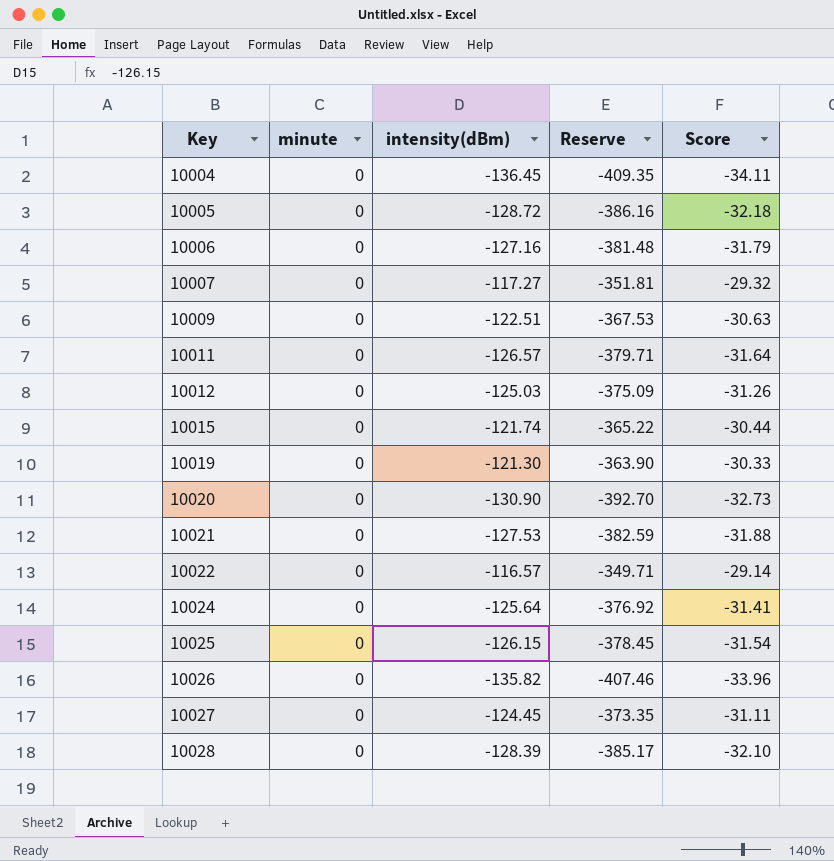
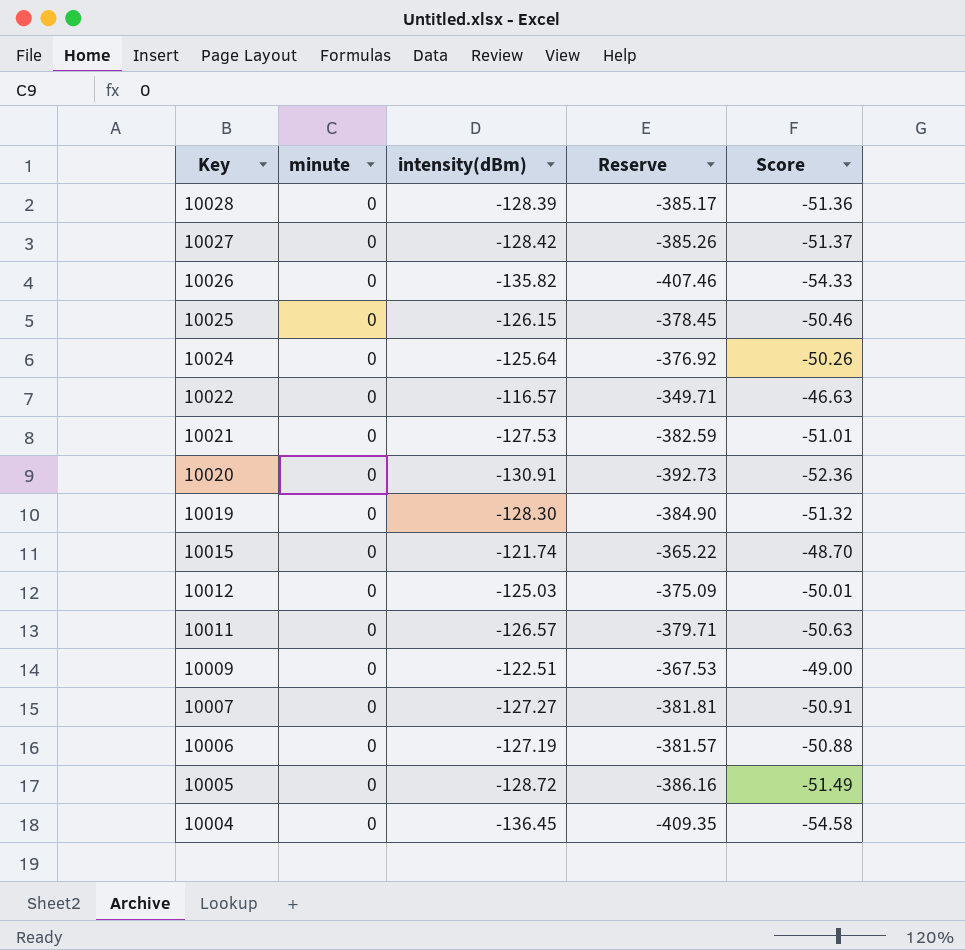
row order: Key ascending -> Key descending
column Score | formula: [intensity(dBm)] * 0.25 -> [intensity(dBm)] * 0.4
10027 | intensity(dBm): -124.45 -> -128.42
10027 | Reserve: -373.35 -> -385.26
10020 | intensity(dBm): -130.90 -> -130.91
10020 | Reserve: -392.70 -> -392.73
10019 | intensity(dBm): -121.30 -> -128.30
10019 | Reserve: -363.90 -> -384.90
10007 | intensity(dBm): -117.27 -> -127.27
10007 | Reserve: -351.81 -> -381.81
10006 | intensity(dBm): -127.16 -> -127.19
10006 | Reserve: -381.48 -> -381.57

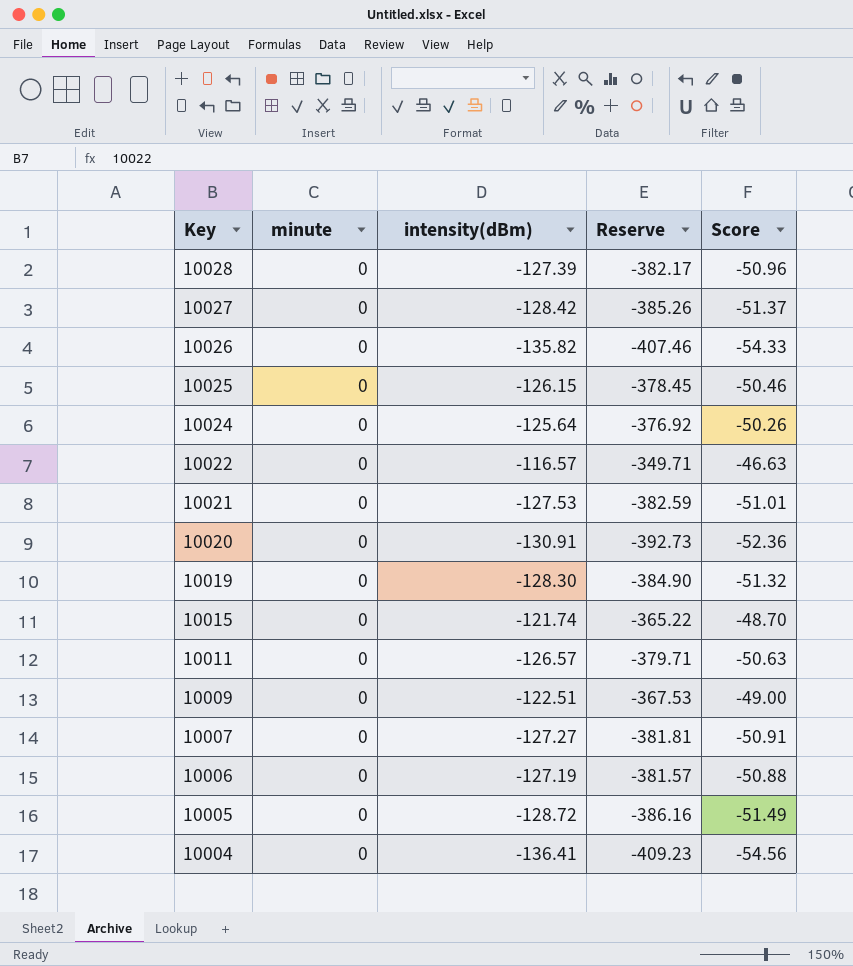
row 10012: 0 | -125.03 | -375.09 | -50.01 -> none
10028 | intensity(dBm): -128.39 -> -127.39
10028 | Reserve: -385.17 -> -382.17
10028 | Score: -51.36 -> -50.96
10004 | intensity(dBm): -136.45 -> -136.41
10004 | Reserve: -409.35 -> -409.23
10004 | Score: -54.58 -> -54.56

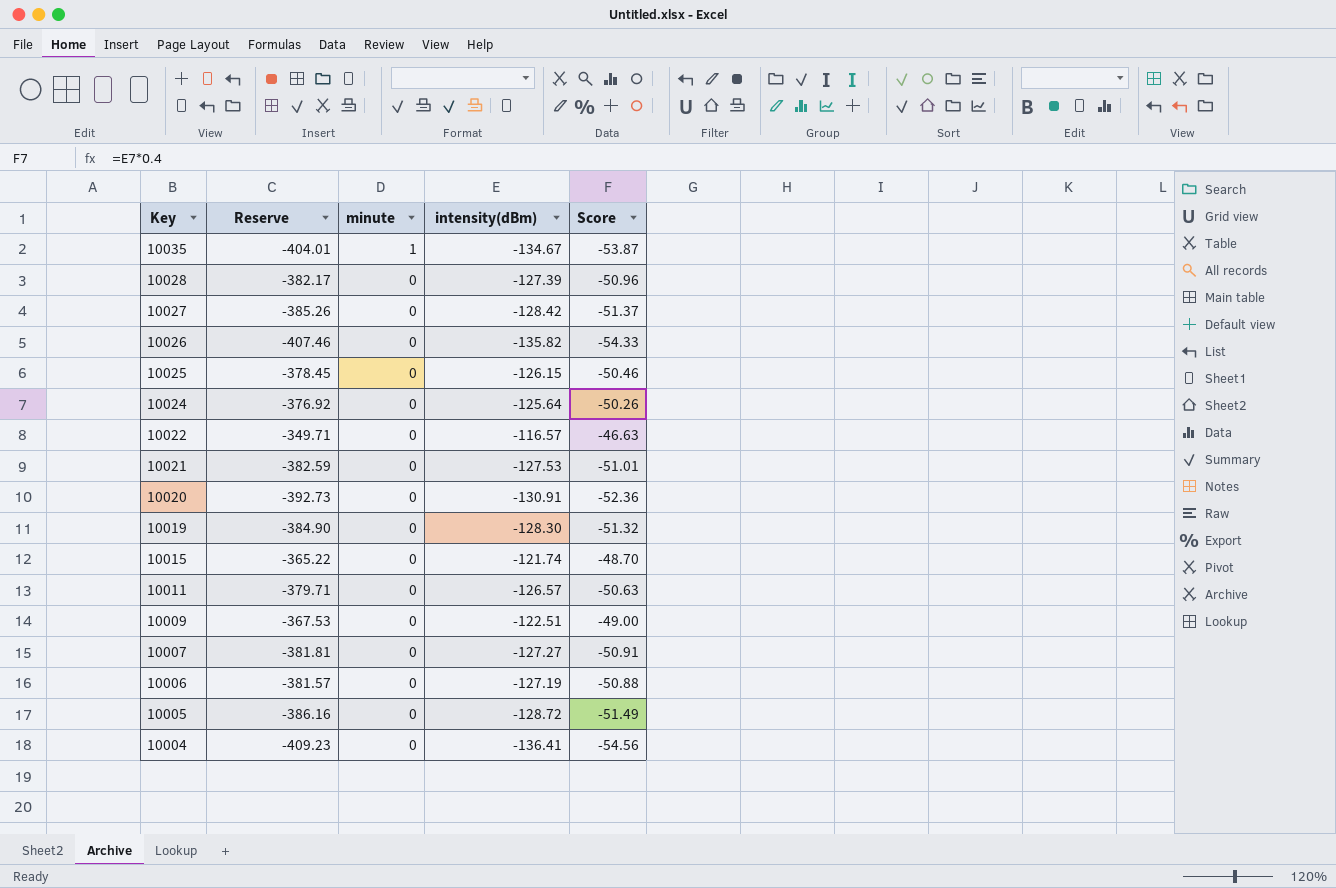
column Reserve | position: 4 -> 2
row 10035: none -> -404.01 | 1 | -134.67 | -53.87

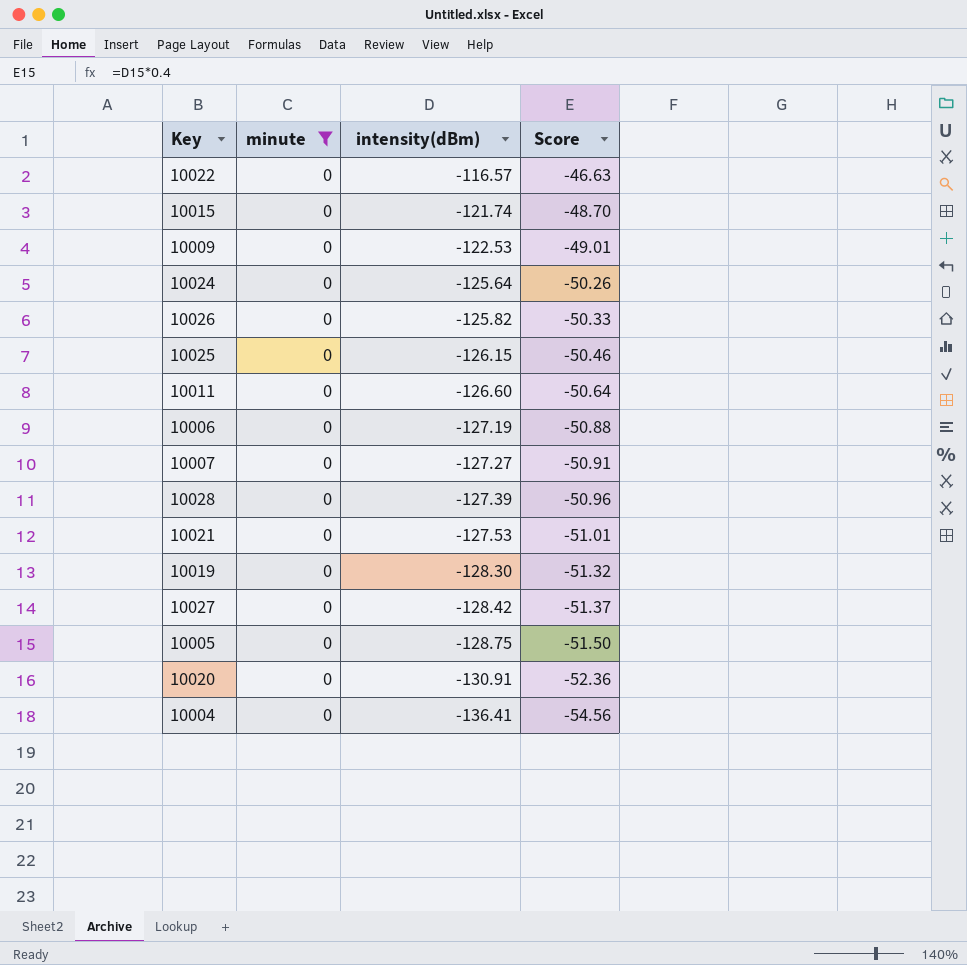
filter: none -> minute = 0
row order: Key descending -> intensity(dBm) descending
column Reserve | formula: [intensity(dBm)] * 3 -> none
10009 | intensity(dBm): -122.51 -> -122.53
10009 | Score: -49.00 -> -49.01
10026 | intensity(dBm): -135.82 -> -125.82
10026 | Score: -54.33 -> -50.33
10011 | intensity(dBm): -126.57 -> -126.60
10011 | Score: -50.63 -> -50.64
10005 | intensity(dBm): -128.72 -> -128.75
10005 | Score: -51.49 -> -51.50

